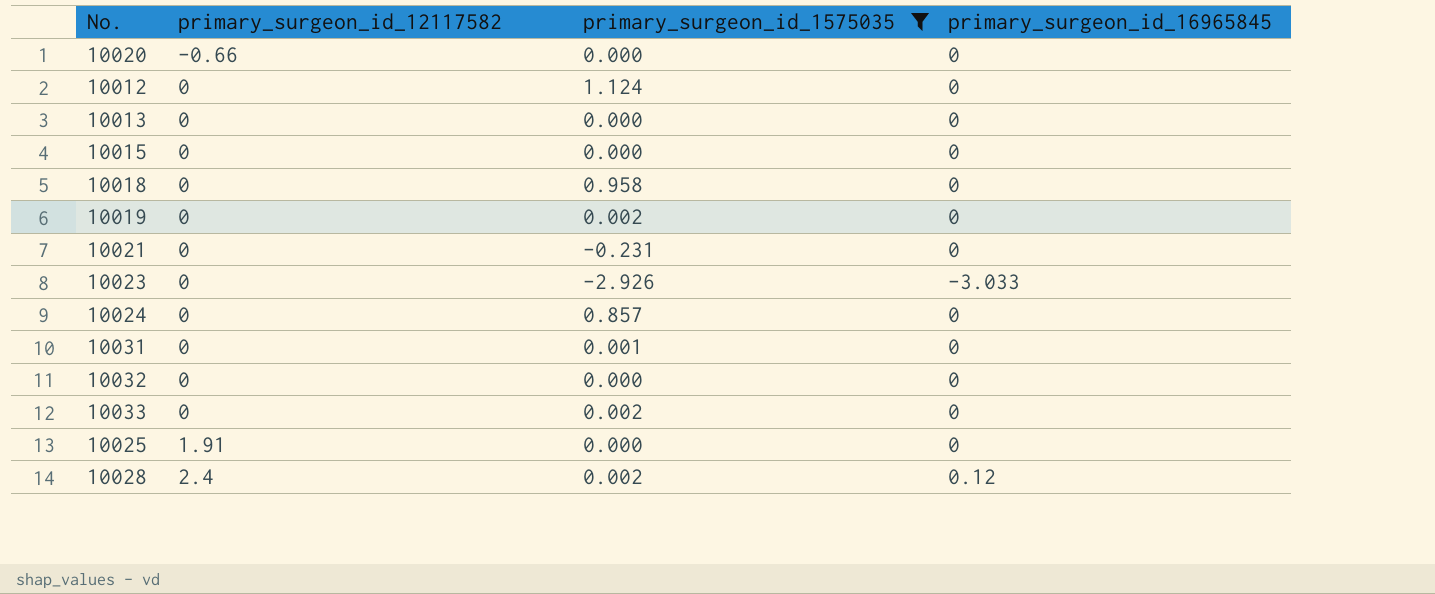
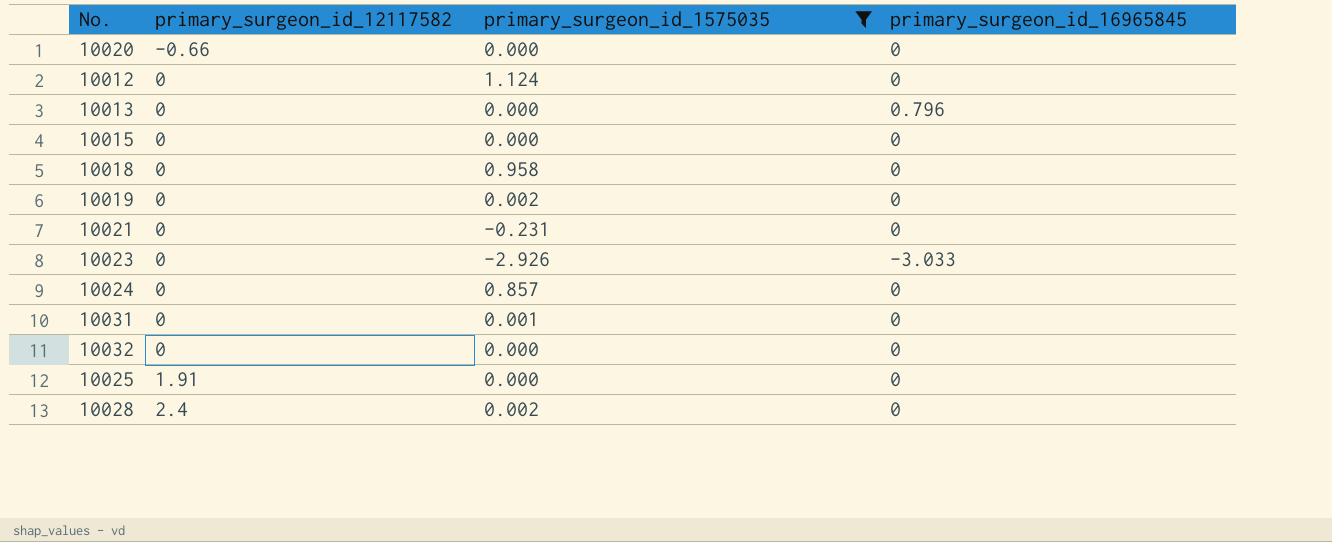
row 10033: 0 | 0.002 | 0 -> none
10013 | primary_surgeon_id_16965845: 0 -> 0.796
10028 | primary_surgeon_id_16965845: 0.12 -> 0

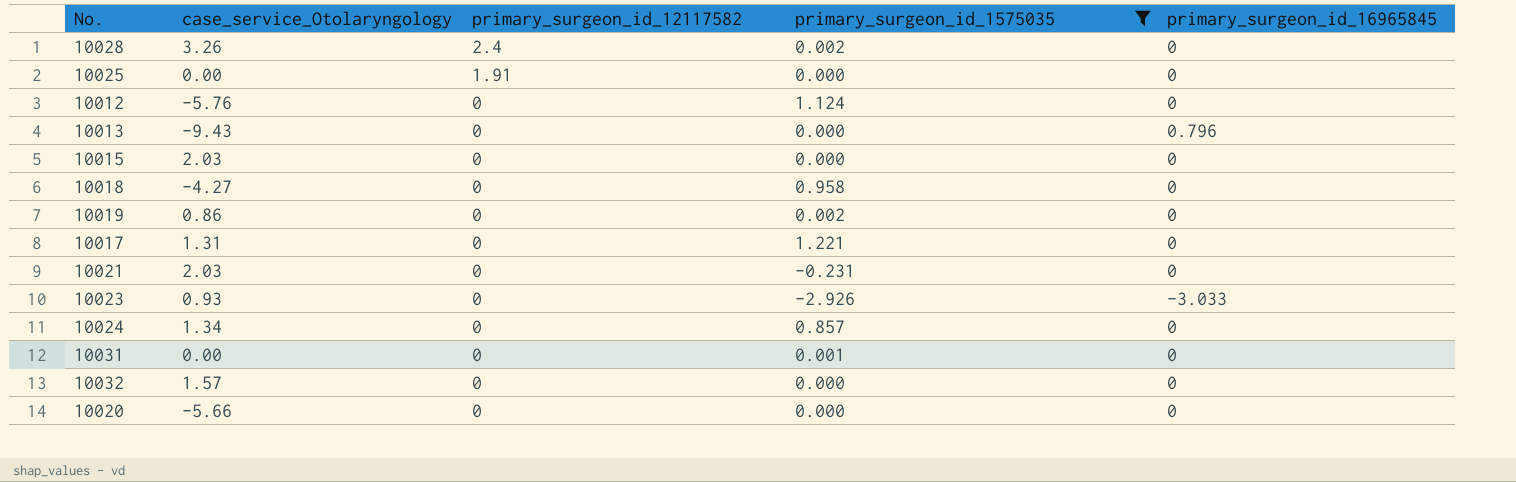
row order: primary_surgeon_id_12117582 ascending -> primary_surgeon_id_12117582 descending
column case_service_Otolaryngology | position: none -> 2
row 10017: none -> 1.31 | 0 | 1.221 | 0
10020 | primary_surgeon_id_12117582: -0.66 -> 0

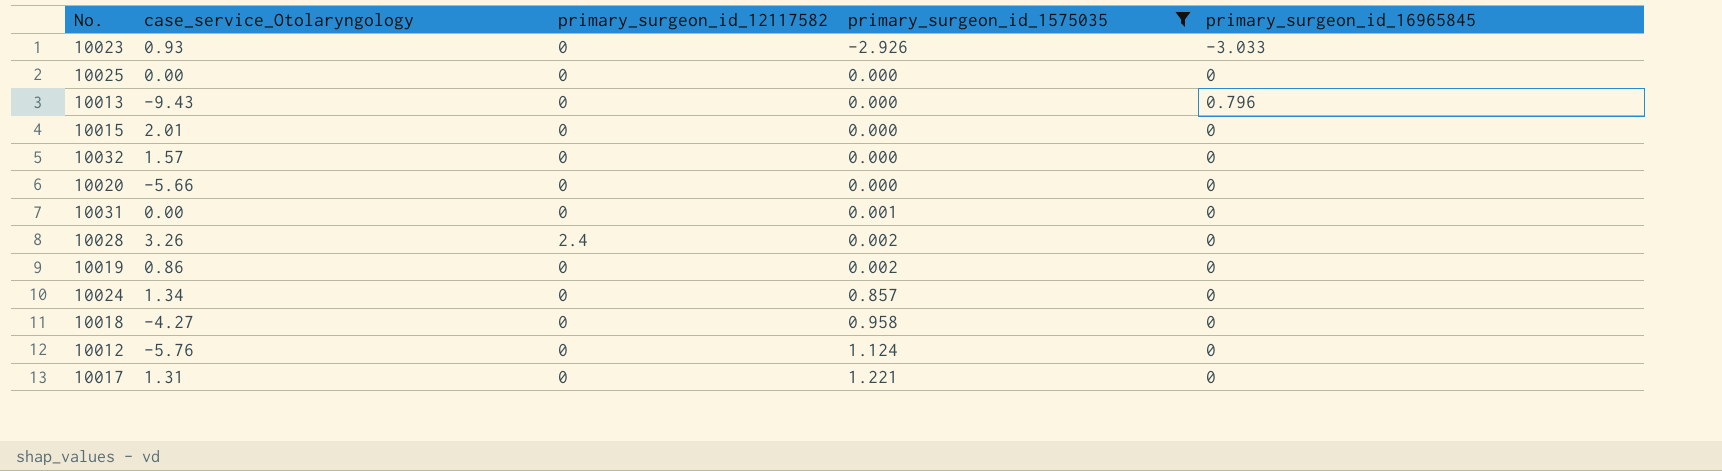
row order: primary_surgeon_id_12117582 descending -> primary_surgeon_id_1575035 ascending
row 10021: 2.03 | 0 | -0.231 | 0 -> none
10025 | primary_surgeon_id_12117582: 1.91 -> 0
10015 | case_service_Otolaryngology: 2.03 -> 2.01

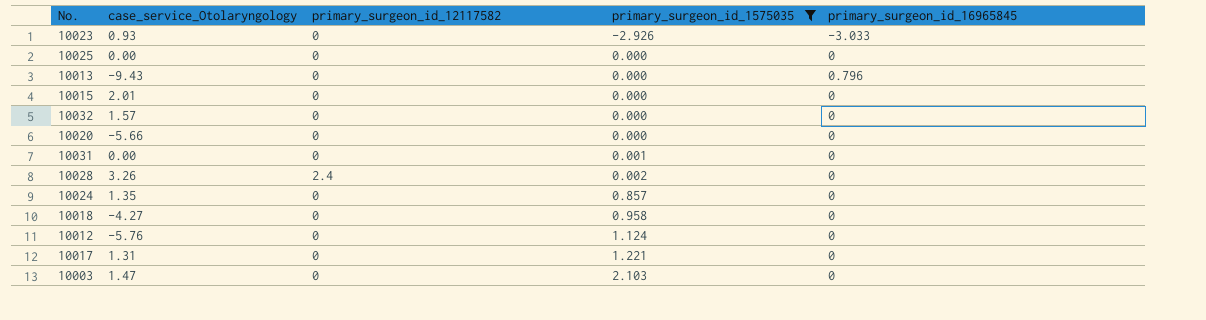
row 10019: 0.86 | 0 | 0.002 | 0 -> none
10024 | case_service_Otolaryngology: 1.34 -> 1.35
row 10003: none -> 1.47 | 0 | 2.103 | 0

